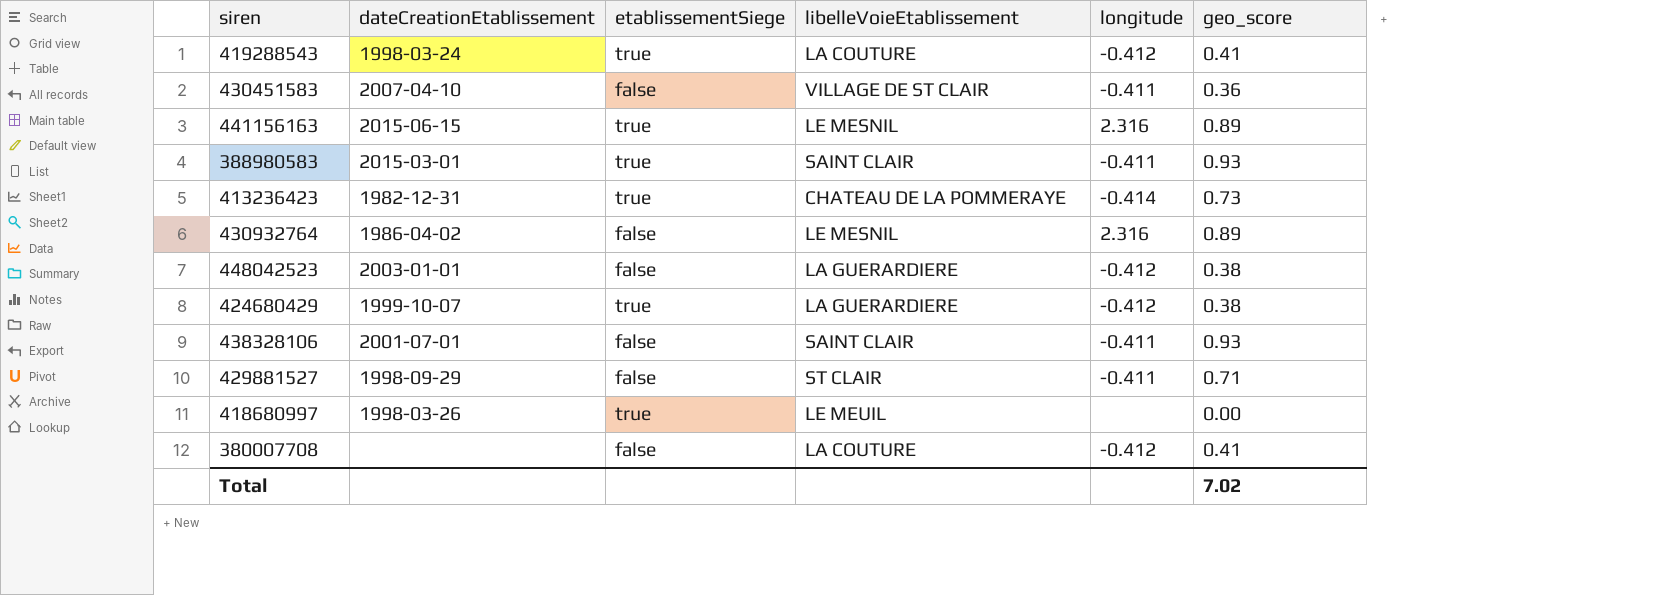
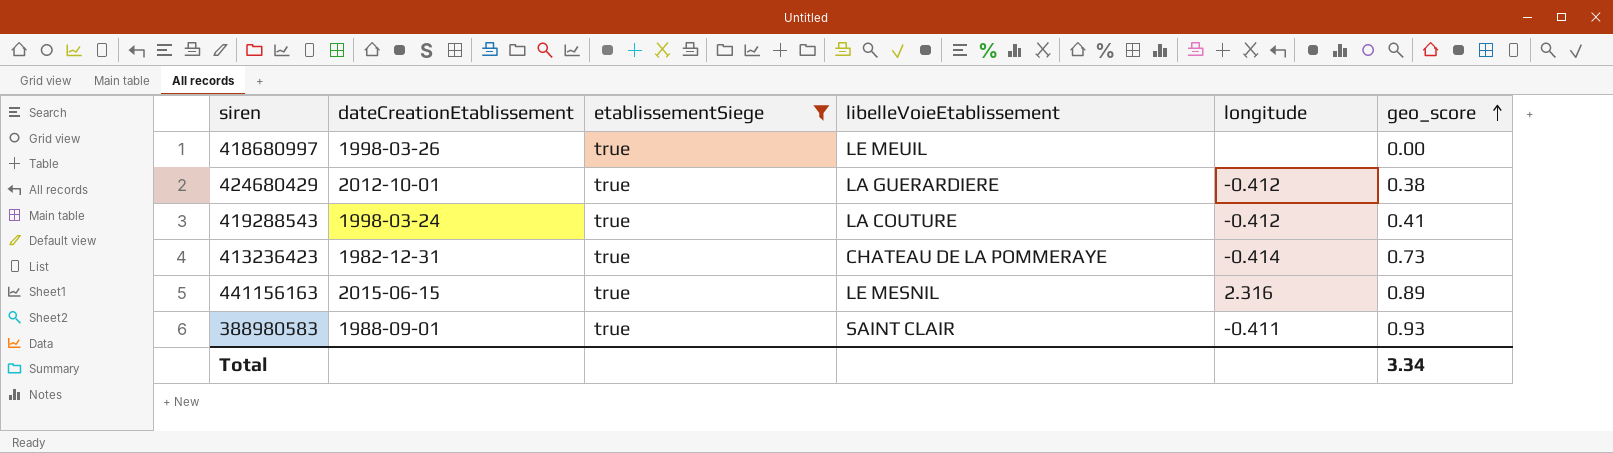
filter: none -> etablissementSiege = true
row order: none -> geo_score ascending
424680429 | dateCreationEtablissement: 1999-10-07 -> 2012-10-01
388980583 | dateCreationEtablissement: 2015-03-01 -> 1988-09-01
Total | geo_score: 7.02 -> 3.34

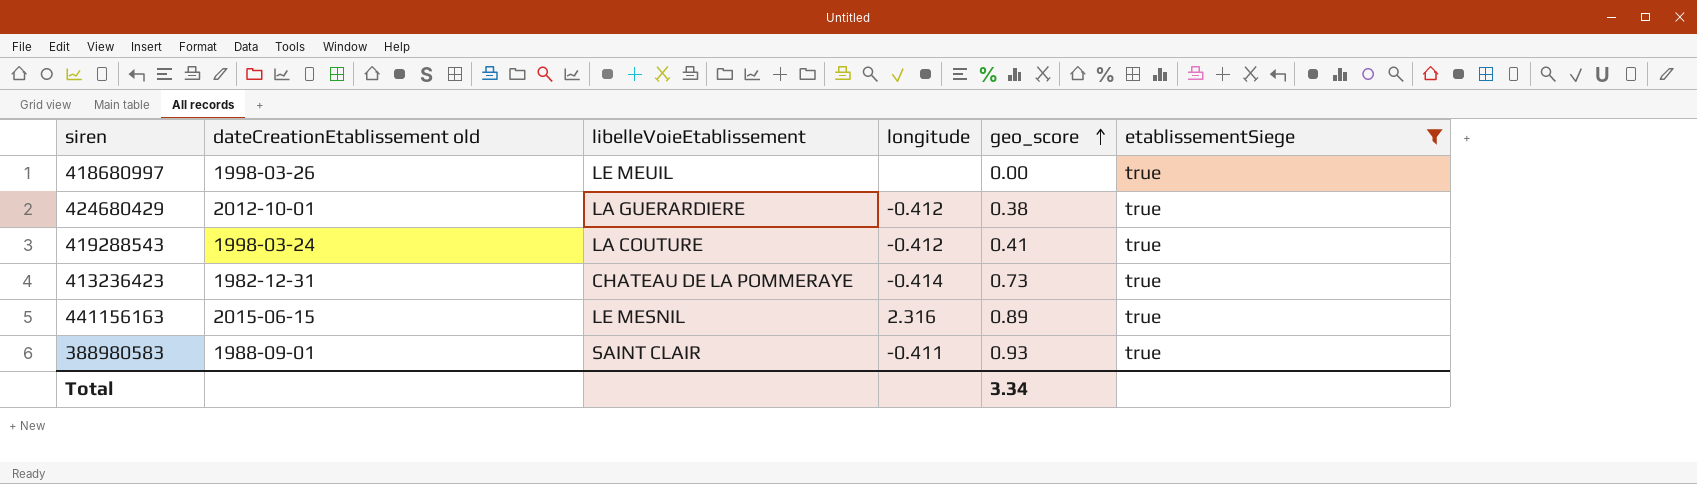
column name: dateCreationEtablissement -> dateCreationEtablissement old
column etablissementSiege | position: 3 -> 6

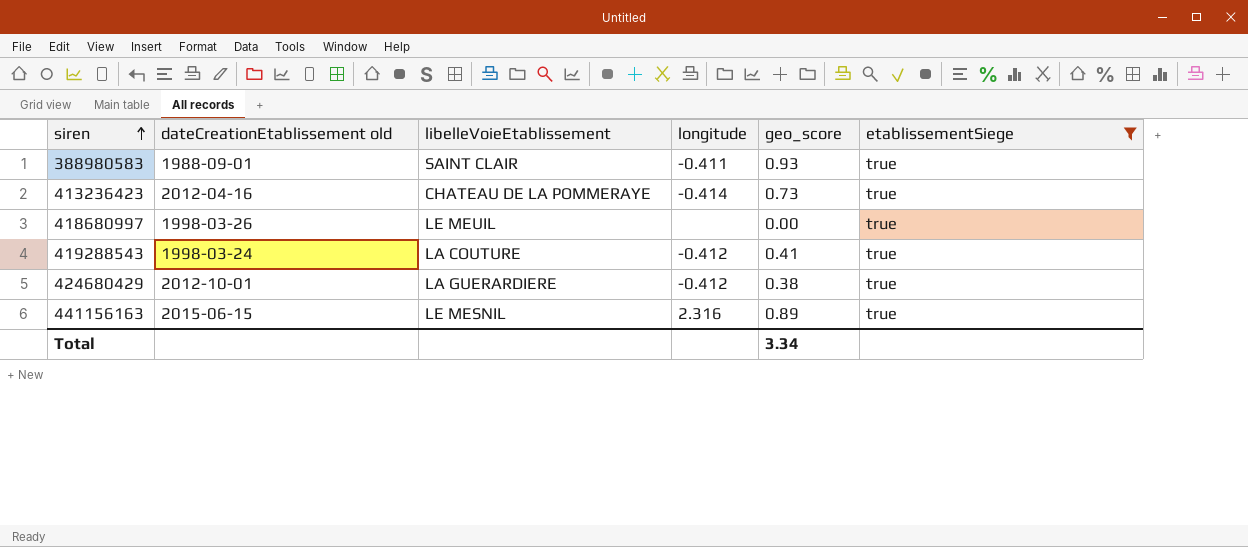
row order: geo_score ascending -> siren ascending
413236423 | dateCreationEtablissement old: 1982-12-31 -> 2012-04-16

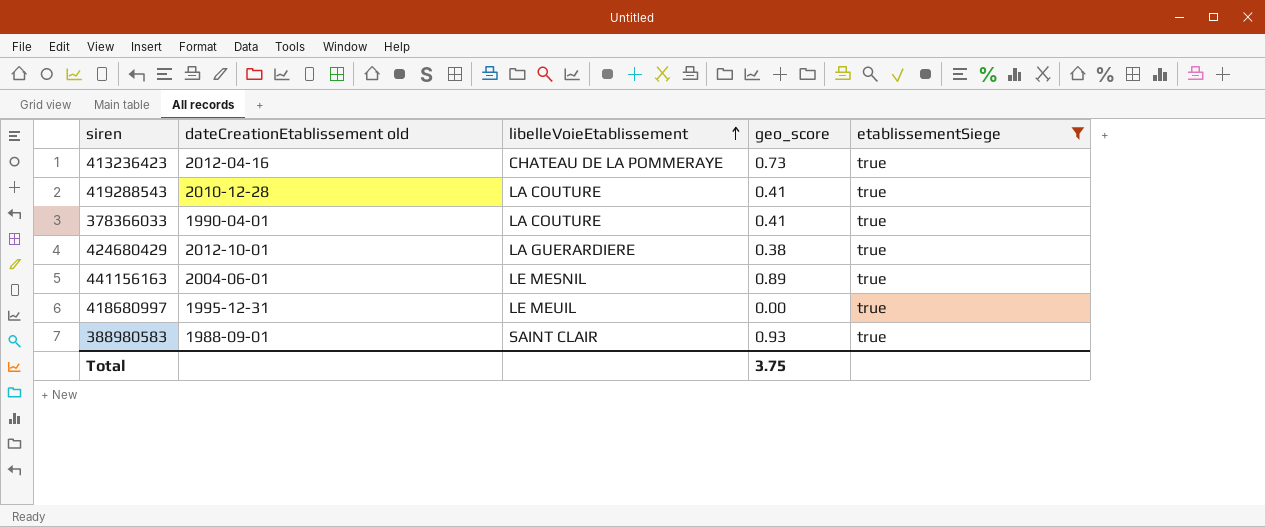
row order: siren ascending -> libelleVoieEtablissement ascending
column longitude | position: 4 -> none
419288543 | dateCreationEtablissement old: 1998-03-24 -> 2010-12-28
row 378366033: none -> 1990-04-01 | LA COUTURE | 0.41 | true
441156163 | dateCreationEtablissement old: 2015-06-15 -> 2004-06-01
418680997 | dateCreationEtablissement old: 1998-03-26 -> 1995-12-31
Total | geo_score: 3.34 -> 3.75

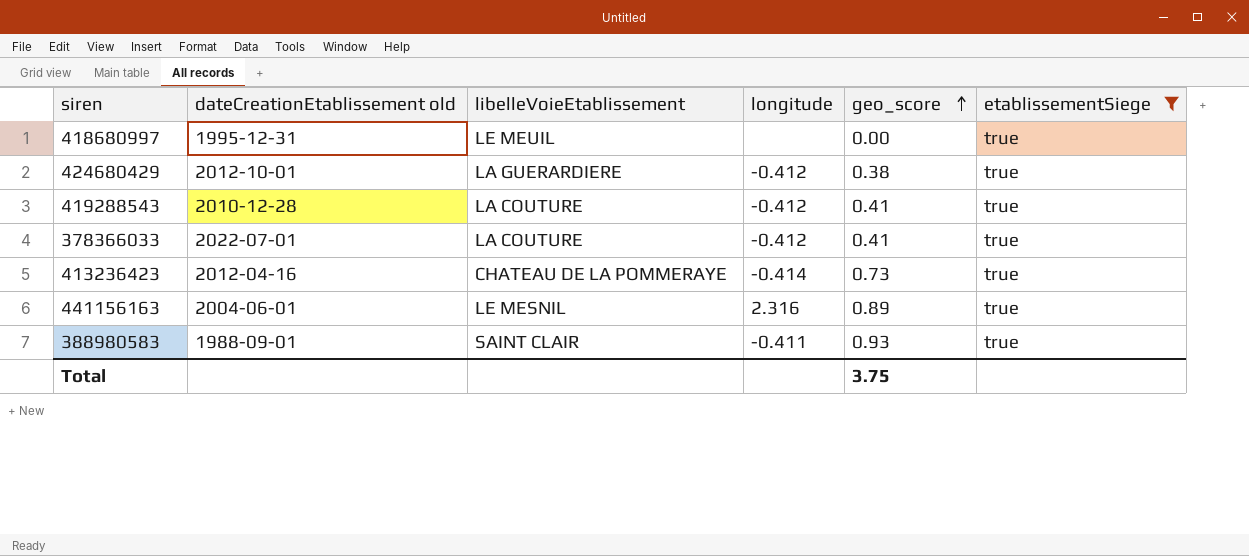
row order: libelleVoieEtablissement ascending -> geo_score ascending
column longitude | position: none -> 4
378366033 | dateCreationEtablissement old: 1990-04-01 -> 2022-07-01

